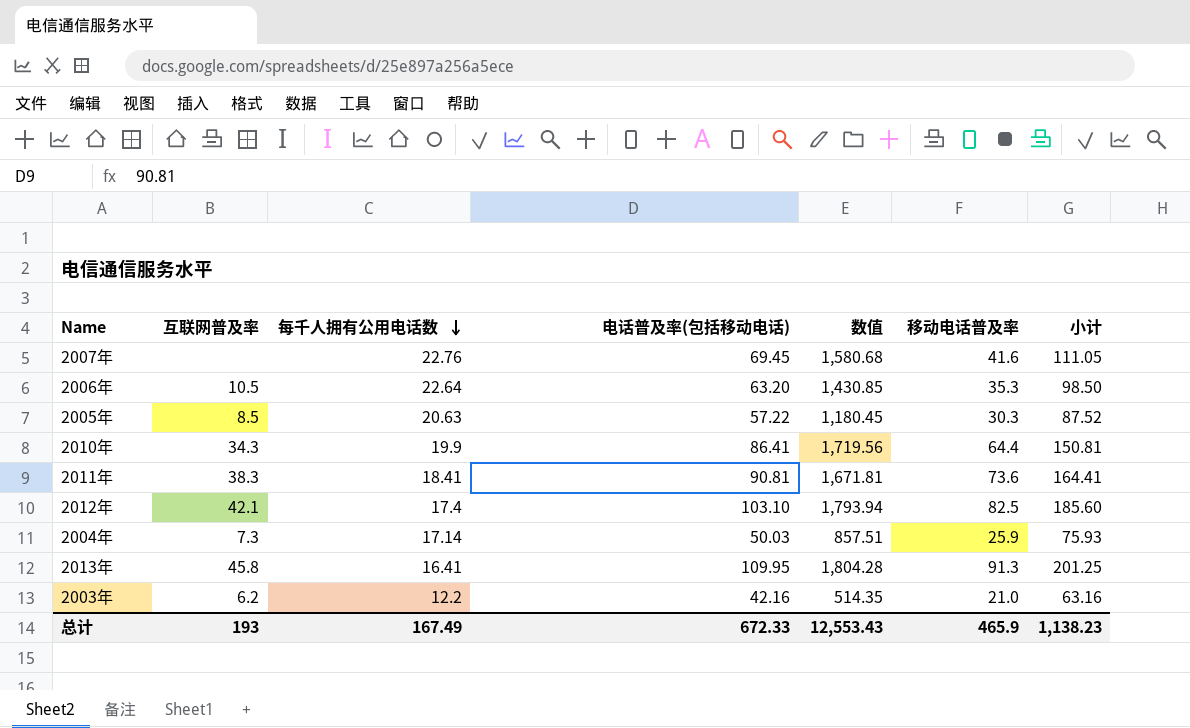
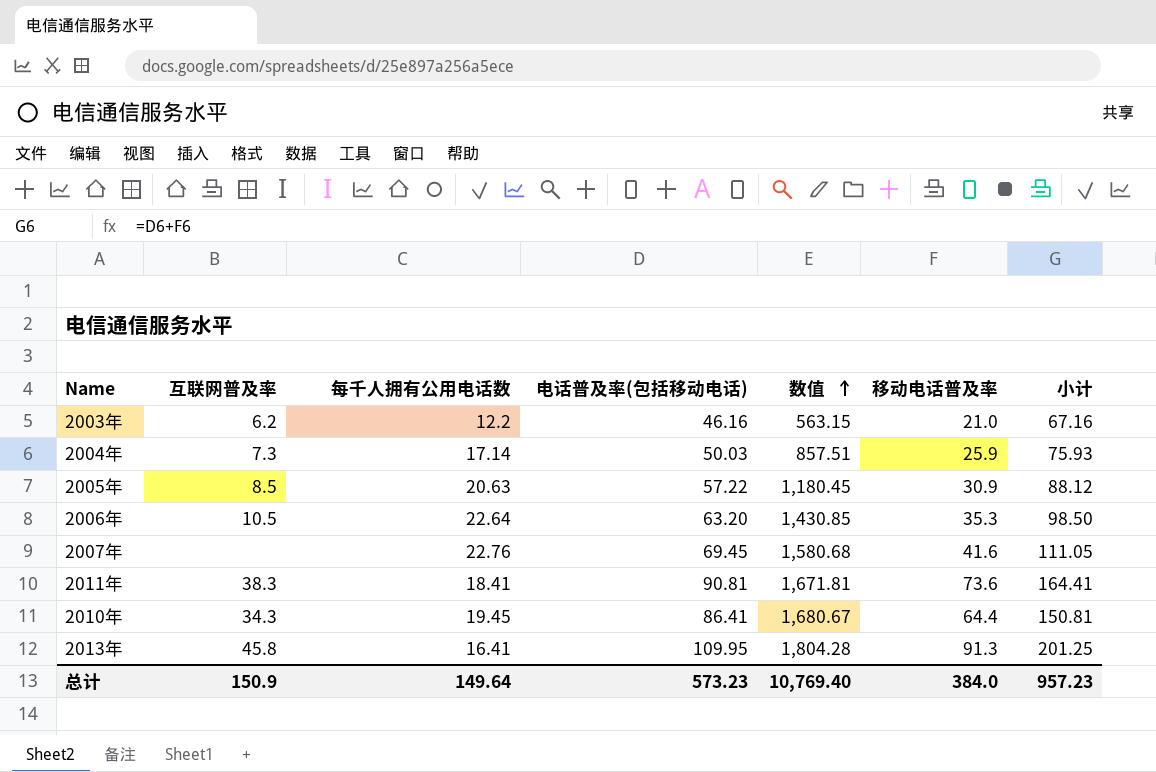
row order: 每千人拥有公用电话数 descending -> 数值 ascending
row 2012年: 42.1 | 17.4 | 103.10 | 1,793.94 | 82.5 | 185.60 -> none
2003年 | 电话普及率(包括移动电话): 42.16 -> 46.16
2003年 | 数值: 514.35 -> 563.15
2003年 | 小计: 63.16 -> 67.16
2005年 | 移动电话普及率: 30.3 -> 30.9
2005年 | 小计: 87.52 -> 88.12
2010年 | 每千人拥有公用电话数: 19.9 -> 19.45
2010年 | 数值: 1,719.56 -> 1,680.67
总计 | 互联网普及率: 193 -> 150.9
总计 | 每千人拥有公用电话数: 167.49 -> 149.64
总计 | 电话普及率(包括移动电话): 672.33 -> 573.23
总计 | 数值: 12,553.43 -> 10,769.40
总计 | 移动电话普及率: 465.9 -> 384.0
总计 | 小计: 1,138.23 -> 957.23

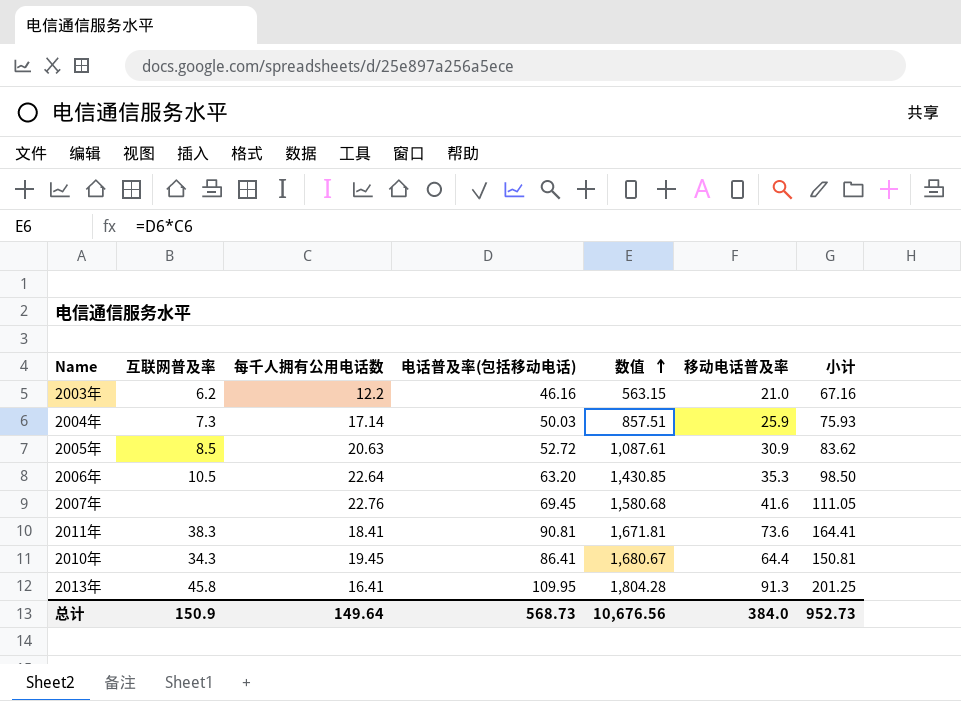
2005年 | 电话普及率(包括移动电话): 57.22 -> 52.72
2005年 | 数值: 1,180.45 -> 1,087.61
2005年 | 小计: 88.12 -> 83.62
总计 | 电话普及率(包括移动电话): 573.23 -> 568.73
总计 | 数值: 10,769.40 -> 10,676.56
总计 | 小计: 957.23 -> 952.73

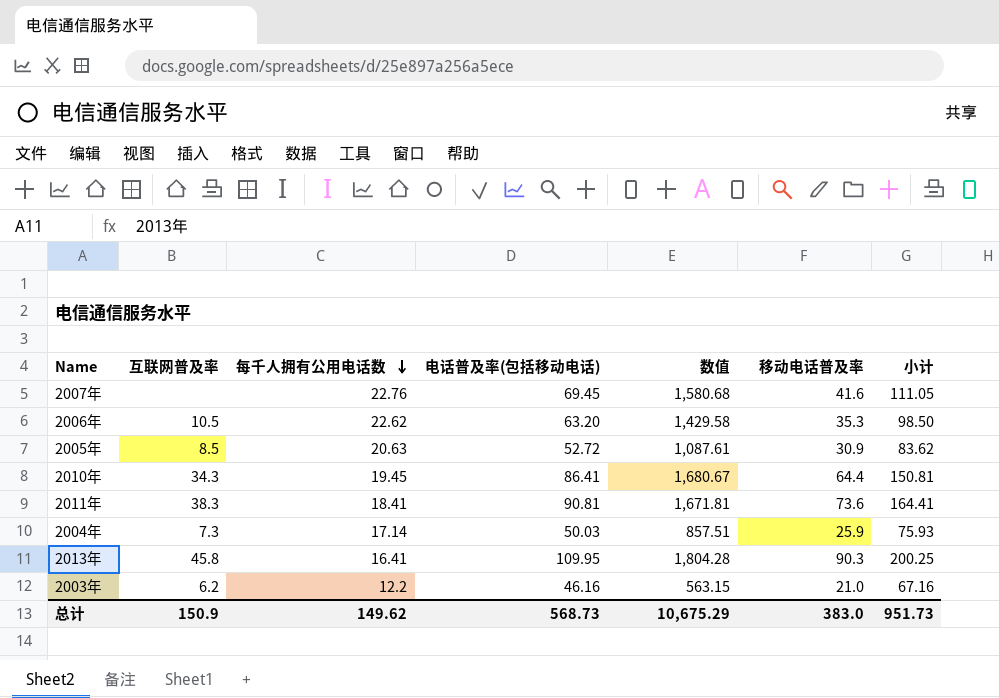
row order: 数值 ascending -> 每千人拥有公用电话数 descending
2006年 | 每千人拥有公用电话数: 22.64 -> 22.62
2006年 | 数值: 1,430.85 -> 1,429.58
2013年 | 移动电话普及率: 91.3 -> 90.3
2013年 | 小计: 201.25 -> 200.25
总计 | 每千人拥有公用电话数: 149.64 -> 149.62
总计 | 数值: 10,676.56 -> 10,675.29
总计 | 移动电话普及率: 384.0 -> 383.0
总计 | 小计: 952.73 -> 951.73

